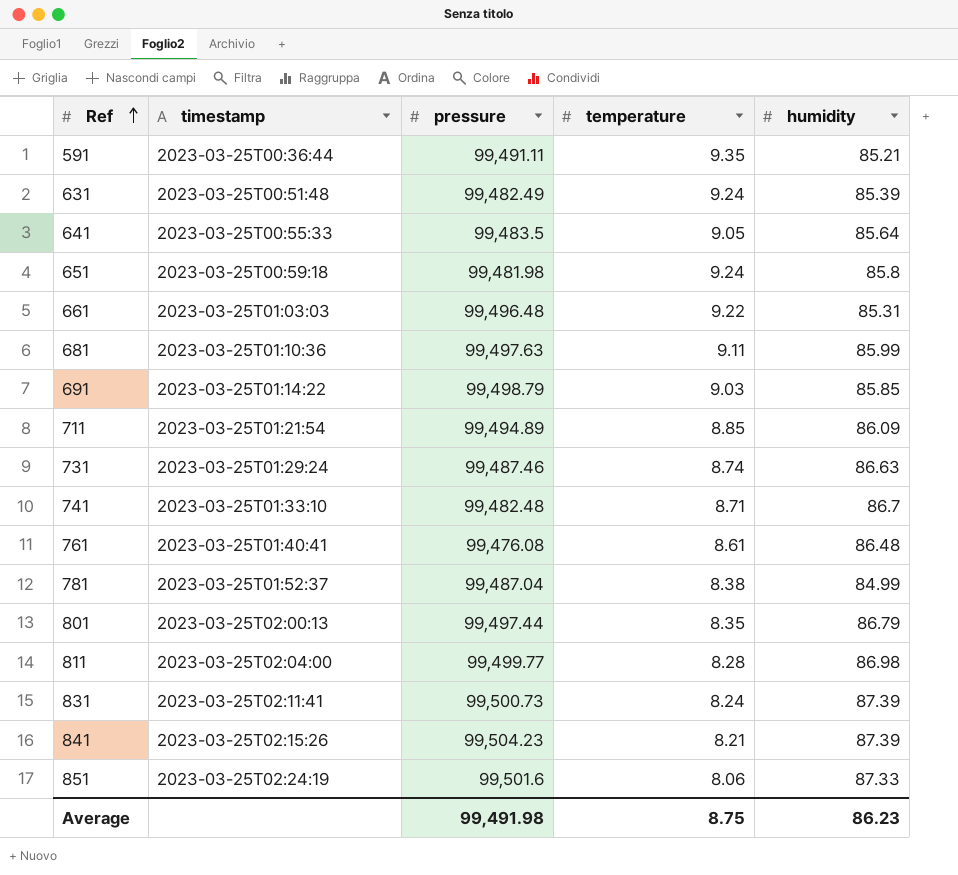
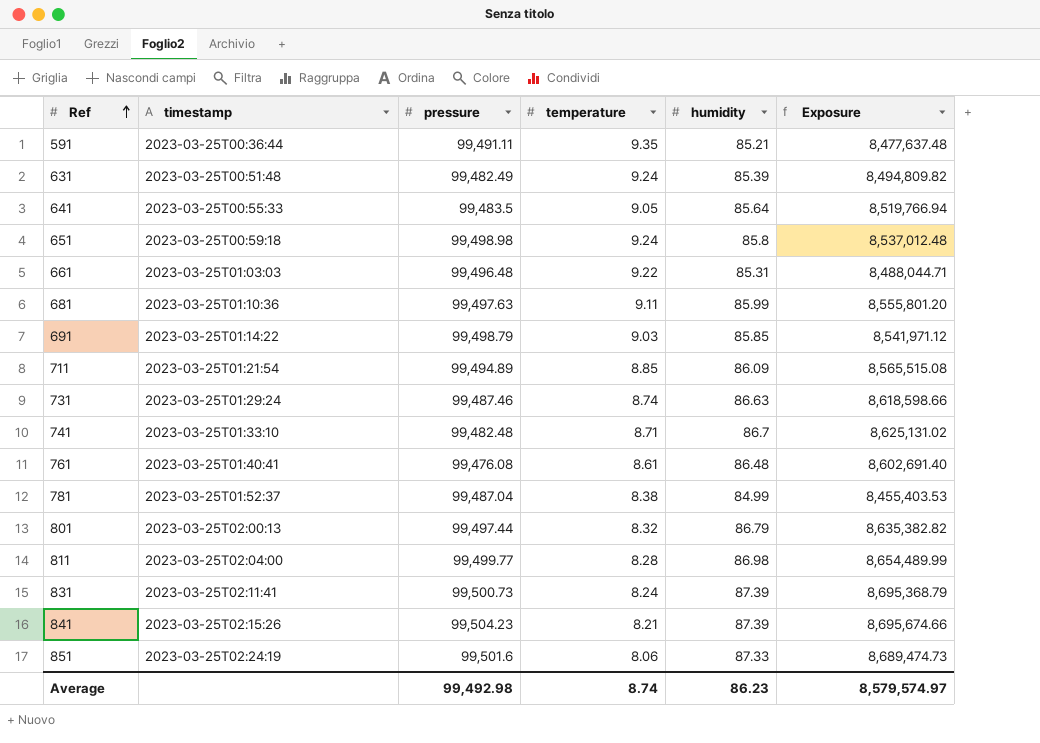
column Exposure | formula: none -> [pressure] * [humidity]
651 | pressure: 99,481.98 -> 99,498.98
801 | temperature: 8.35 -> 8.32
Average | pressure: 99,491.98 -> 99,492.98
Average | temperature: 8.75 -> 8.74

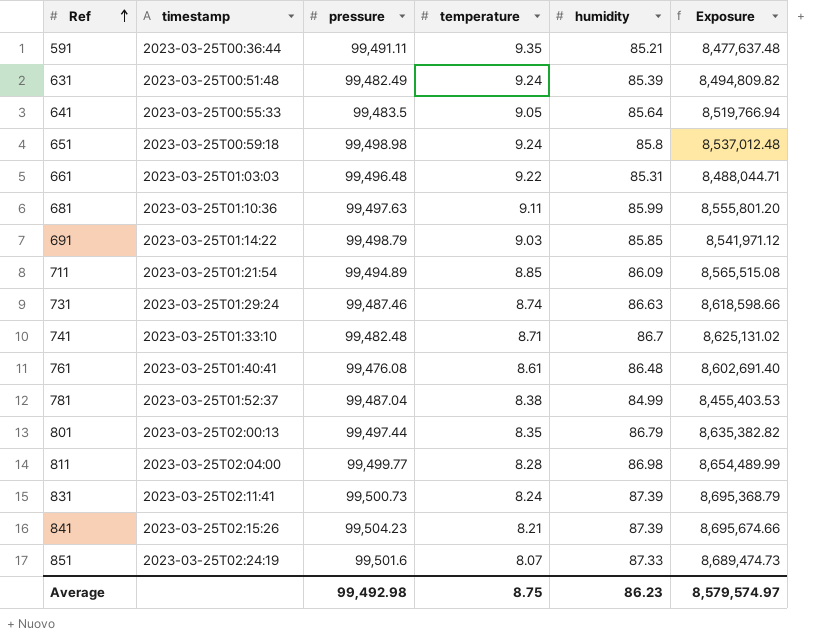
801 | temperature: 8.32 -> 8.35
851 | temperature: 8.06 -> 8.07
Average | temperature: 8.74 -> 8.75

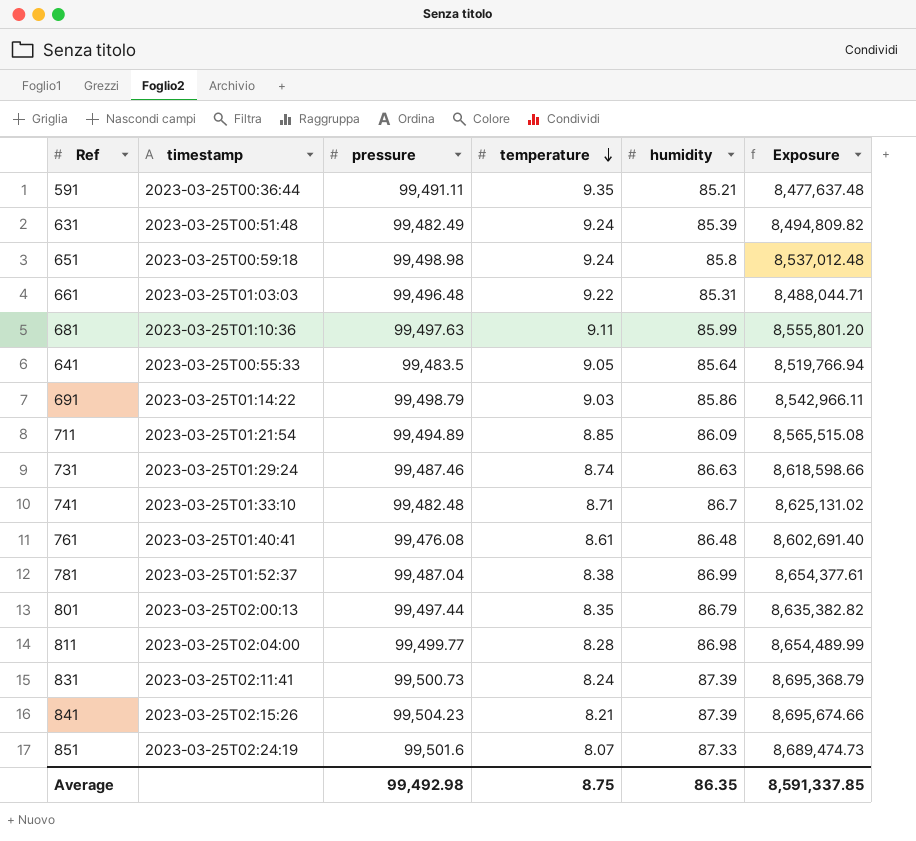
row order: Ref ascending -> temperature descending
691 | humidity: 85.85 -> 85.86
691 | Exposure: 8,541,971.12 -> 8,542,966.11
781 | humidity: 84.99 -> 86.99
781 | Exposure: 8,455,403.53 -> 8,654,377.61
Average | humidity: 86.23 -> 86.35
Average | Exposure: 8,579,574.97 -> 8,591,337.85

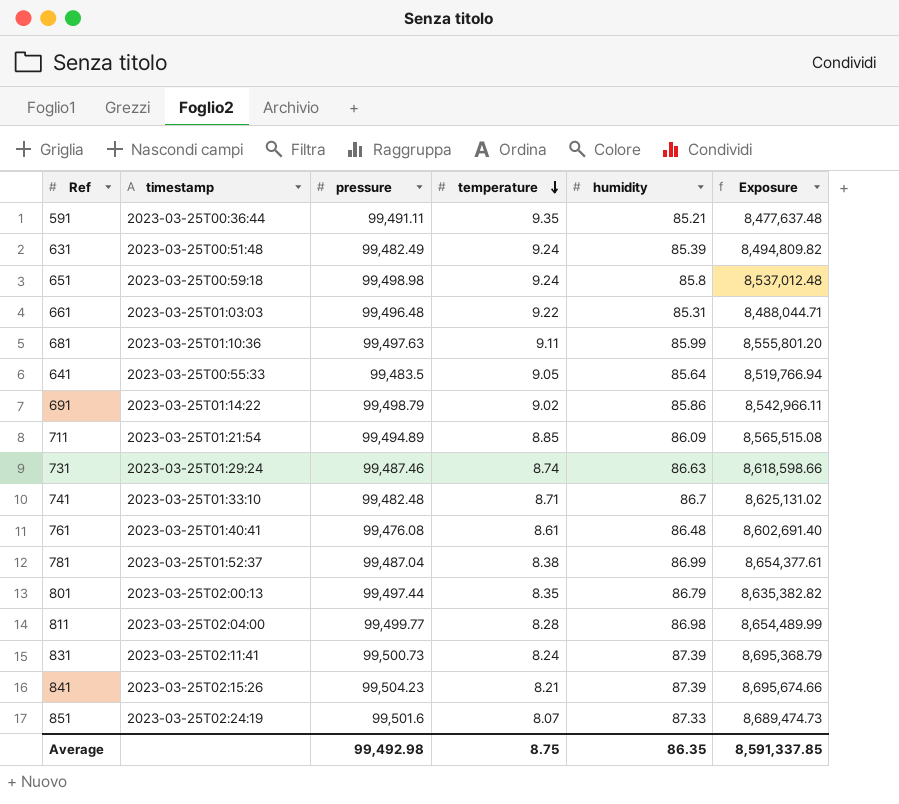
691 | temperature: 9.03 -> 9.02

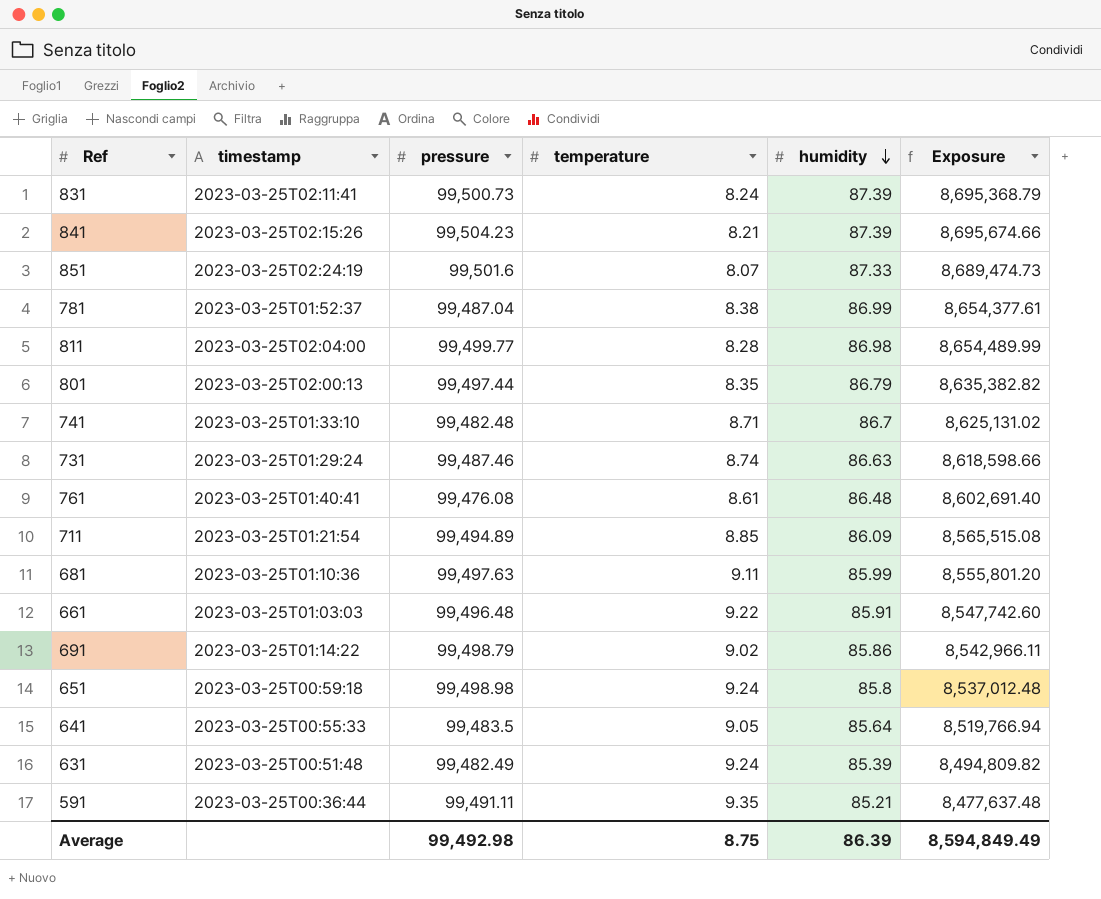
row order: temperature descending -> humidity descending
661 | humidity: 85.31 -> 85.91
661 | Exposure: 8,488,044.71 -> 8,547,742.60
Average | humidity: 86.35 -> 86.39
Average | Exposure: 8,591,337.85 -> 8,594,849.49

